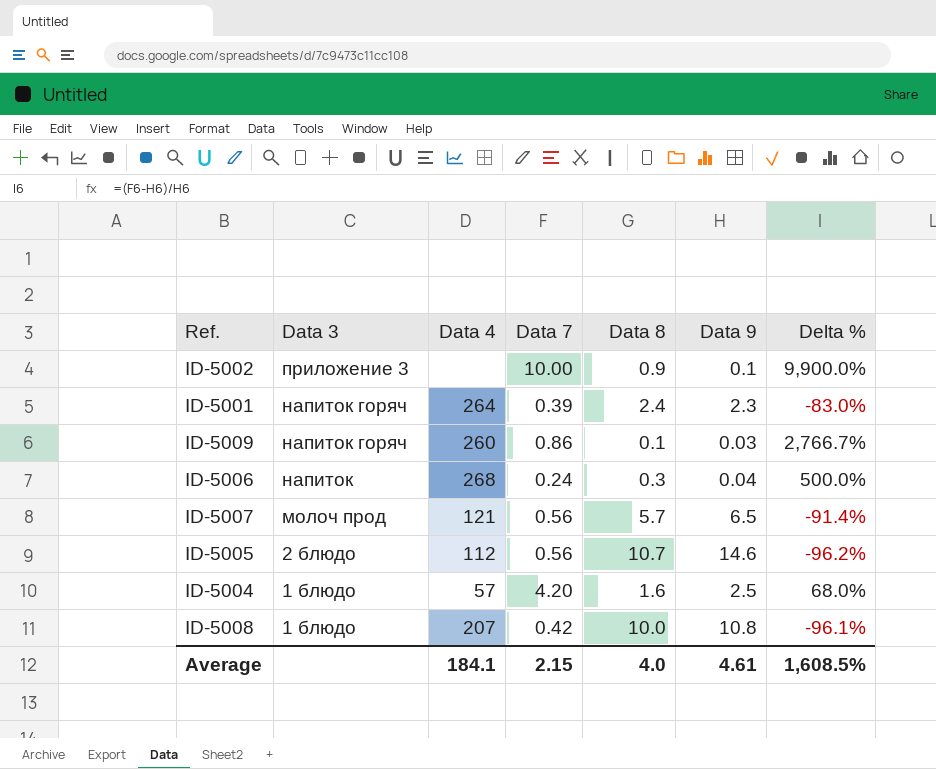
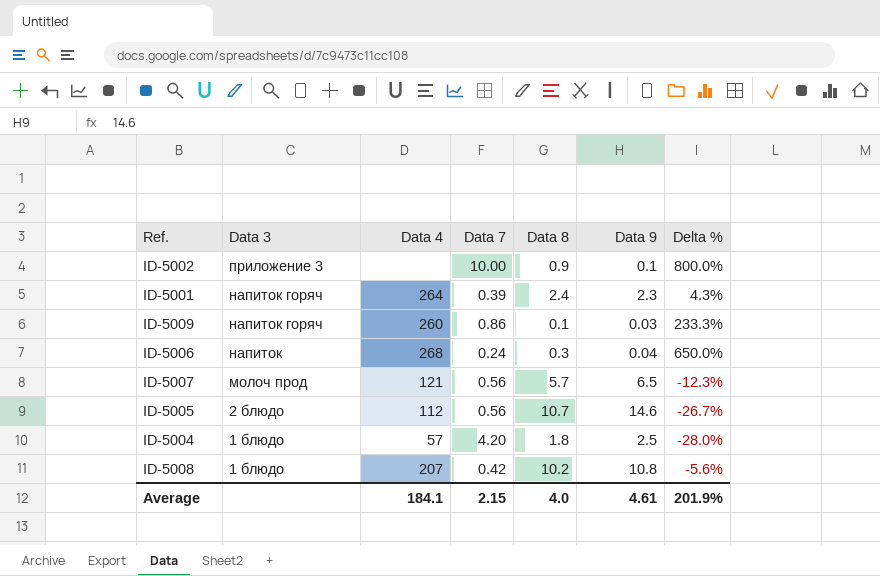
column Delta % | formula: ([Data 7] - [Data 9]) / [Data 9] -> ([Data 8] - [Data 9]) / [Data 9]
ID-5004 | Data 8: 1.6 -> 1.8
ID-5008 | Data 8: 10.0 -> 10.2
Average | Delta %: 1,608.5% -> 201.9%

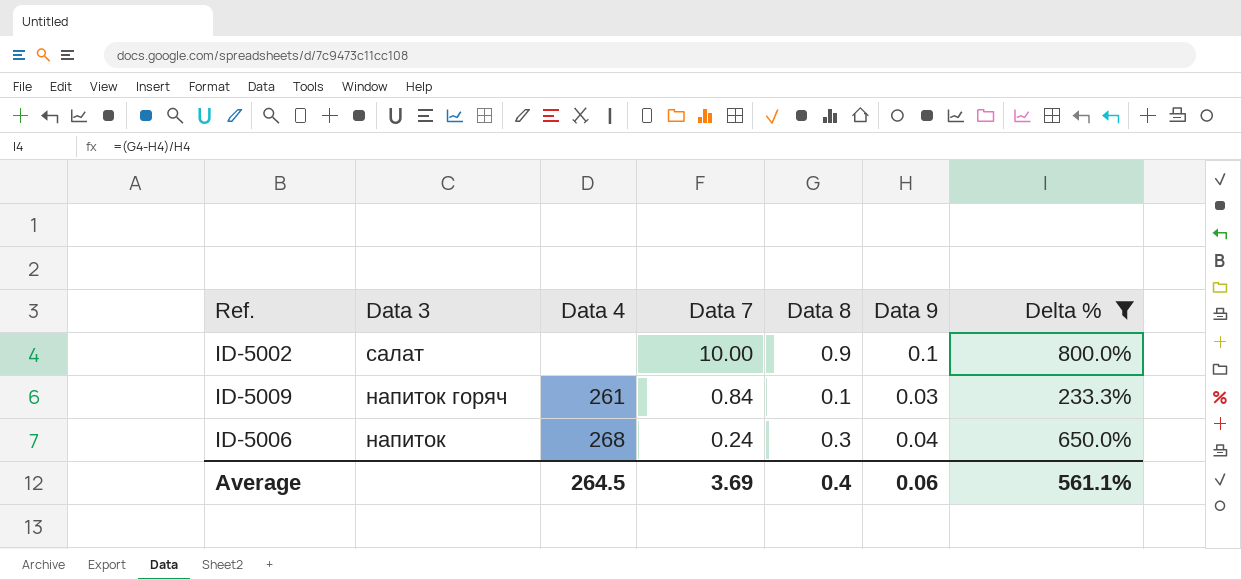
filter: none -> Delta % >= 233.3%
ID-5002 | Data 3: приложение 3 -> салат
ID-5009 | Data 4: 260 -> 261
ID-5009 | Data 7: 0.86 -> 0.84
Average | Data 4: 184.1 -> 264.5
Average | Data 7: 2.15 -> 3.69
Average | Data 8: 4.0 -> 0.4
Average | Data 9: 4.61 -> 0.06
Average | Delta %: 201.9% -> 561.1%

